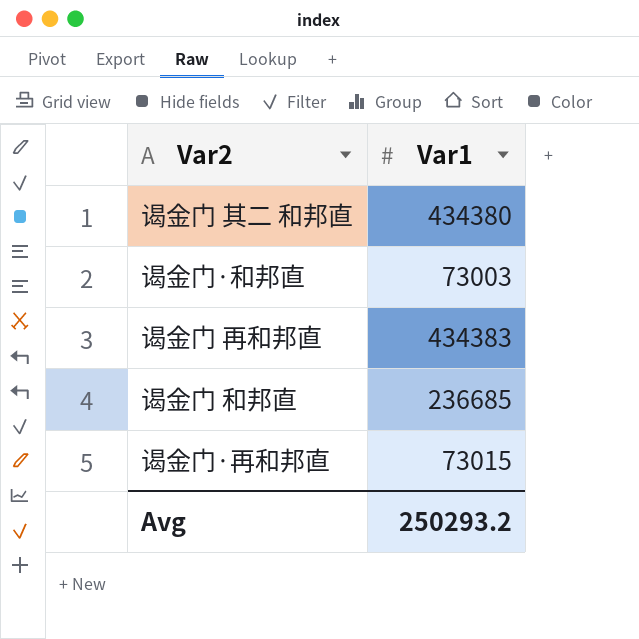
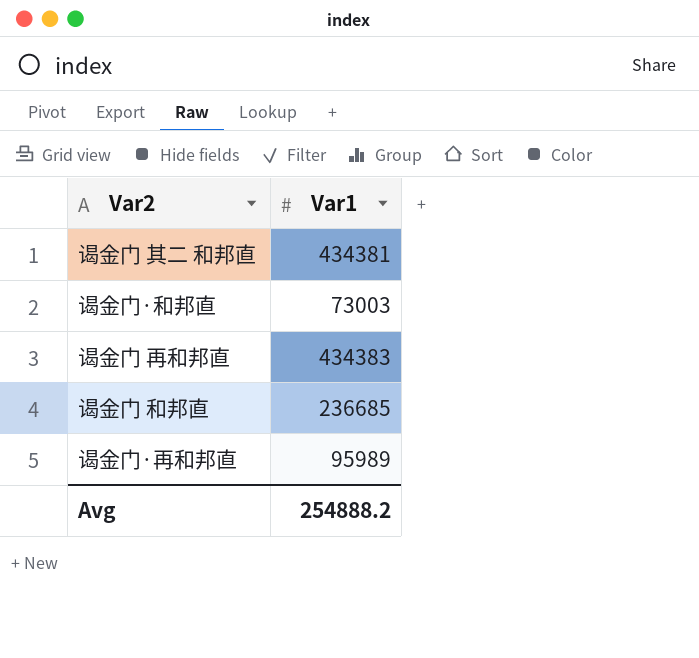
谒金门 其二 和邦直 | Var1: 434380 -> 434381
谒金门·再和邦直 | Var1: 73015 -> 95989
Avg | Var1: 250293.2 -> 254888.2

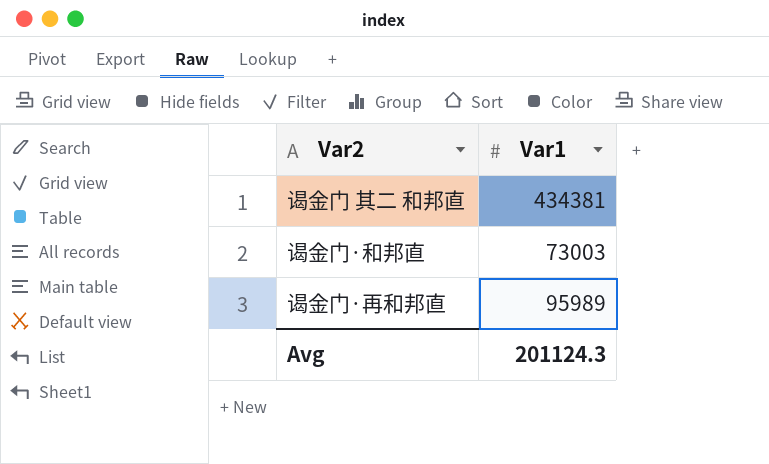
row 谒金门 再和邦直: 434383 -> none
row 谒金门 和邦直: 236685 -> none
Avg | Var1: 254888.2 -> 201124.3

